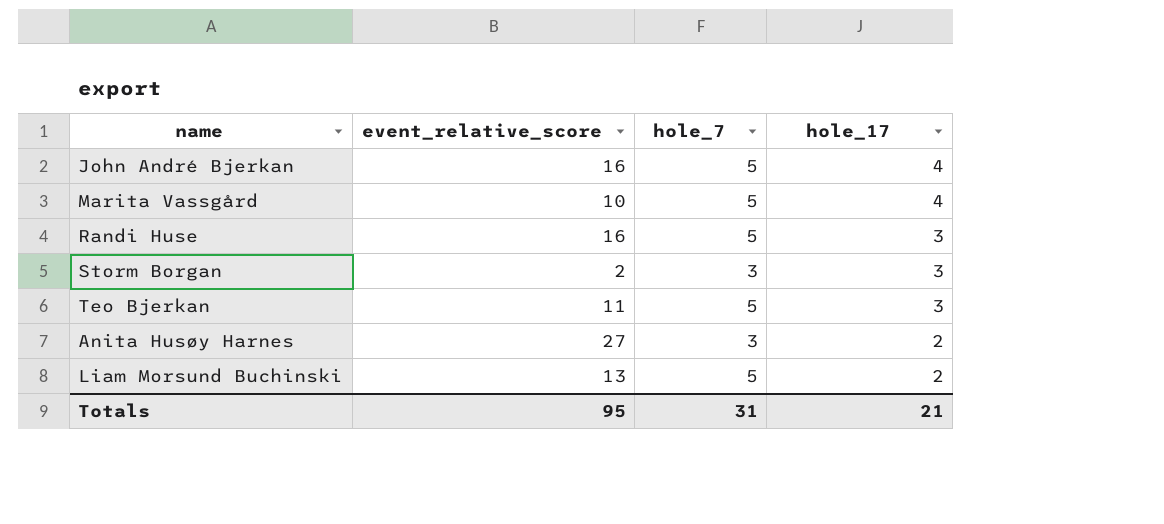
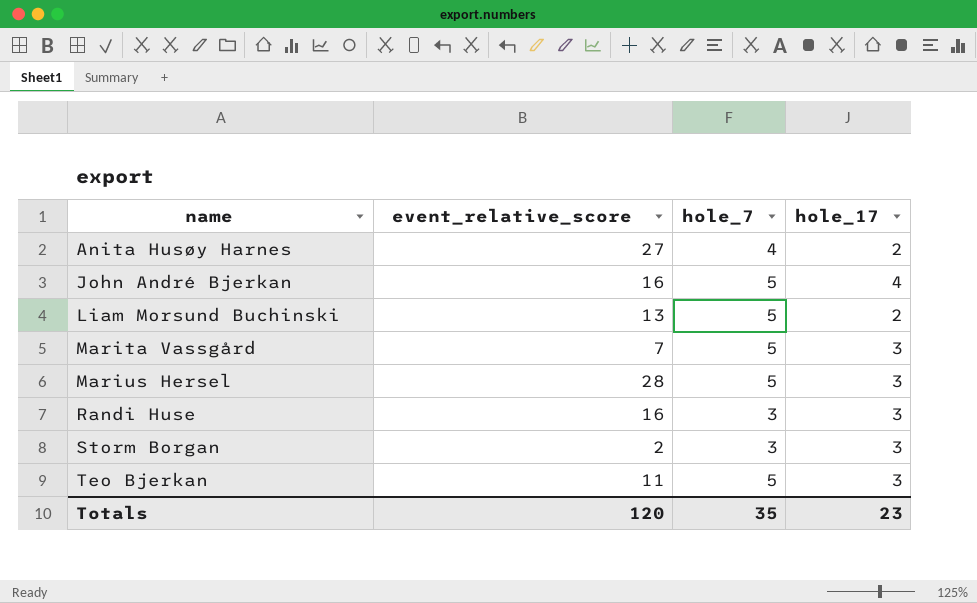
row order: hole_17 descending -> name ascending
Anita Husøy Harnes | hole_7: 3 -> 4
Marita Vassgård | event_relative_score: 10 -> 7
Marita Vassgård | hole_17: 4 -> 3
row Marius Hersel: none -> 28 | 5 | 3
Randi Huse | hole_7: 5 -> 3
Totals | event_relative_score: 95 -> 120
Totals | hole_7: 31 -> 35
Totals | hole_17: 21 -> 23

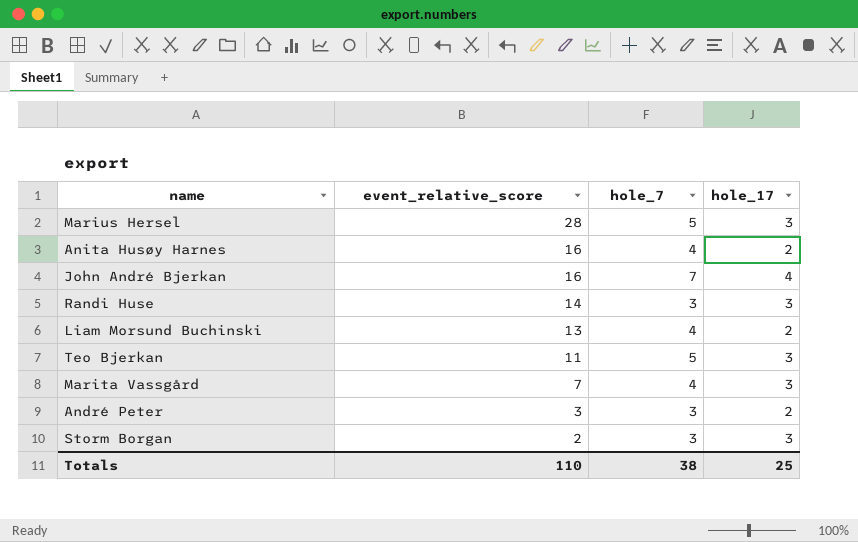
row order: name ascending -> event_relative_score descending
Anita Husøy Harnes | event_relative_score: 27 -> 16
John André Bjerkan | hole_7: 5 -> 7
Randi Huse | event_relative_score: 16 -> 14
Liam Morsund Buchinski | hole_7: 5 -> 4
Marita Vassgård | hole_7: 5 -> 4
row André Peter: none -> 3 | 3 | 2
Totals | event_relative_score: 120 -> 110
Totals | hole_7: 35 -> 38
Totals | hole_17: 23 -> 25

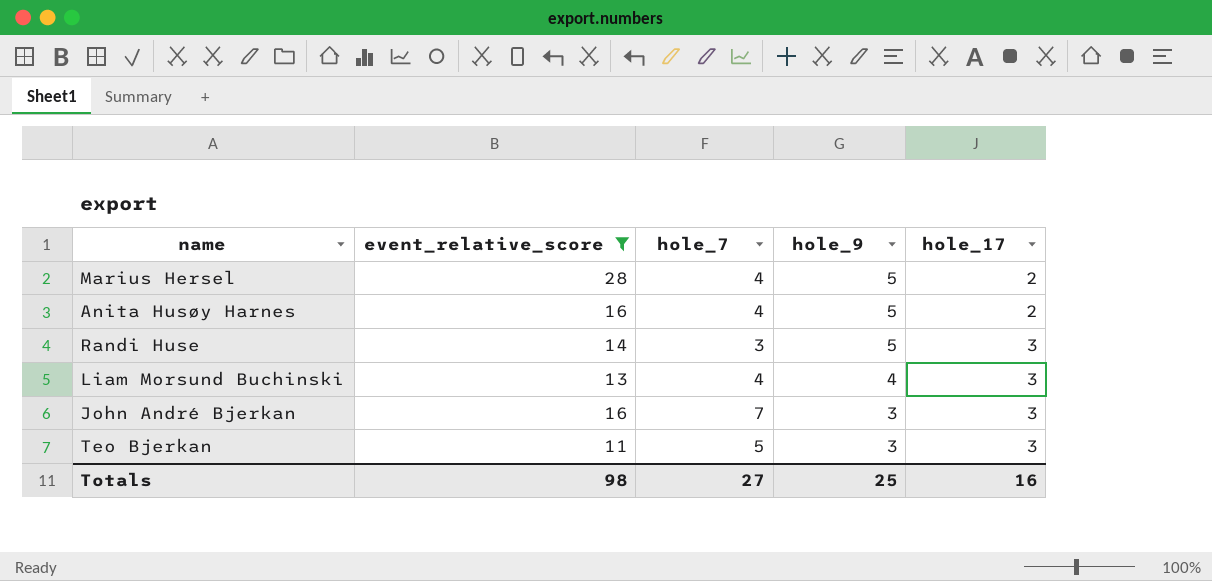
filter: none -> event_relative_score >= 11
row order: event_relative_score descending -> hole_9 descending
column hole_9 | position: none -> 4
Marius Hersel | hole_7: 5 -> 4
Marius Hersel | hole_17: 3 -> 2
Liam Morsund Buchinski | hole_17: 2 -> 3
John André Bjerkan | hole_17: 4 -> 3
Totals | event_relative_score: 110 -> 98
Totals | hole_7: 38 -> 27
Totals | hole_17: 25 -> 16

